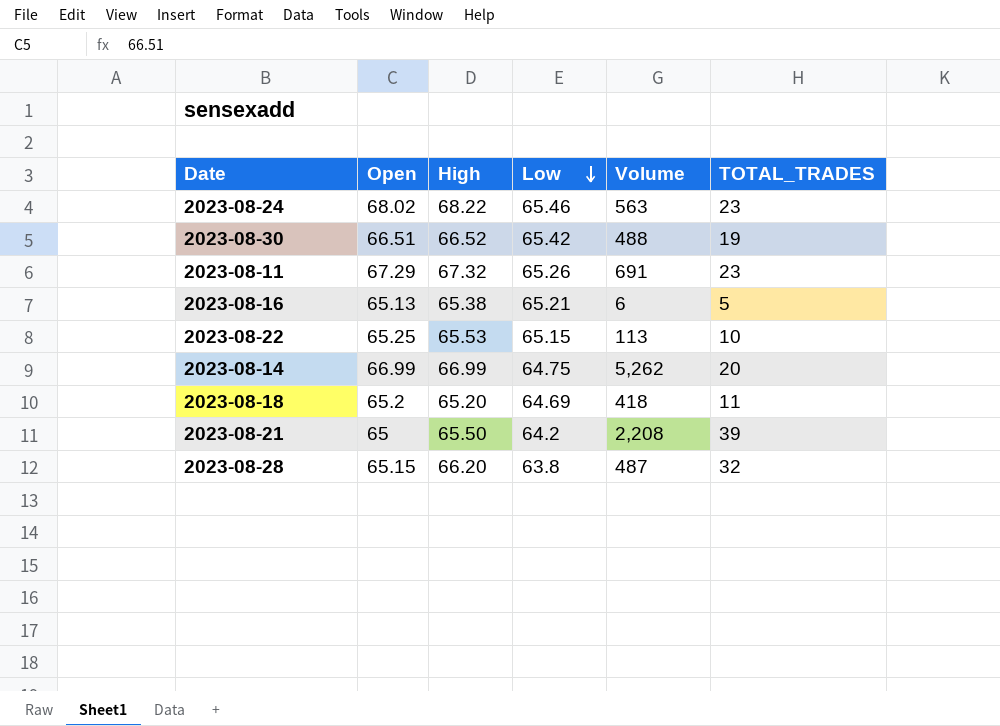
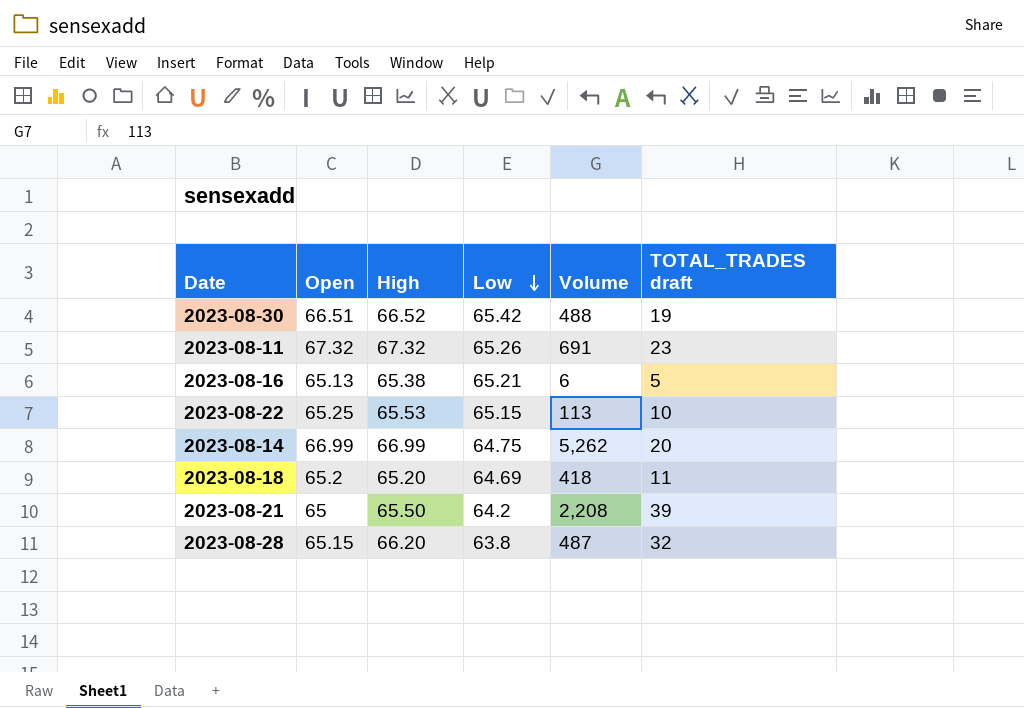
column name: TOTAL_TRADES -> TOTAL_TRADES draft
row 2023-08-24: 68.02 | 68.22 | 65.46 | 563 | 23 -> none
2023-08-11 | Open: 67.29 -> 67.32

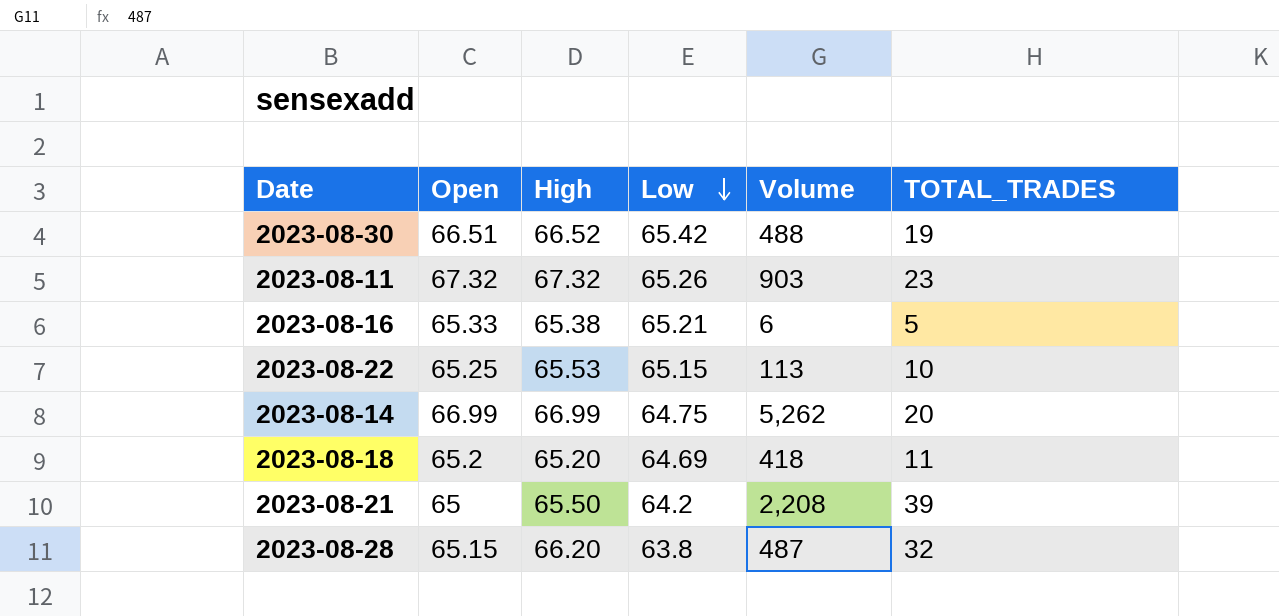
column name: TOTAL_TRADES draft -> TOTAL_TRADES
2023-08-11 | Volume: 691 -> 903
2023-08-16 | Open: 65.13 -> 65.33

